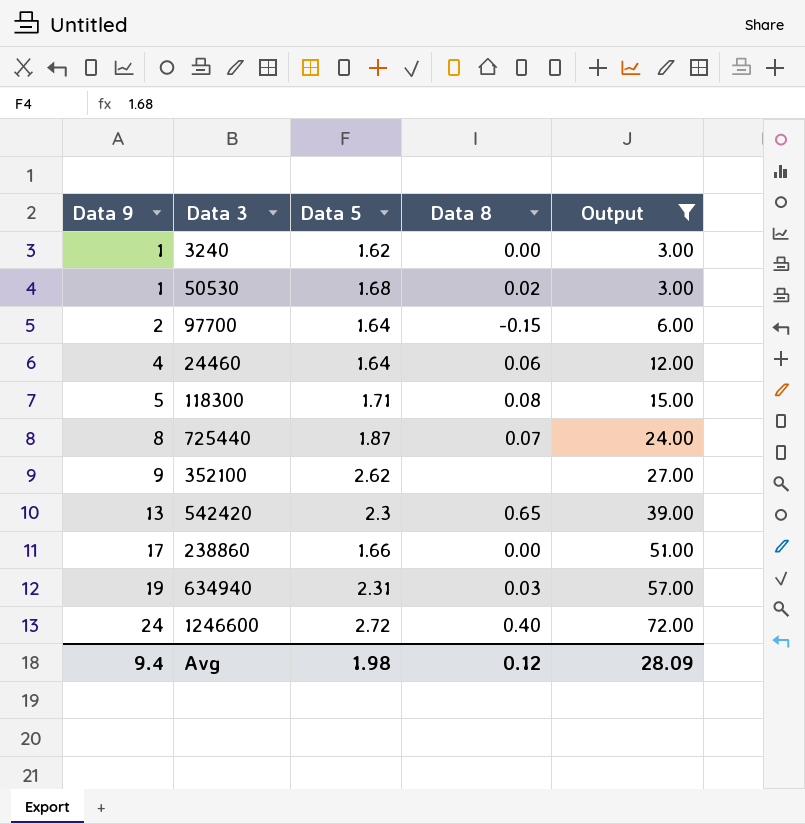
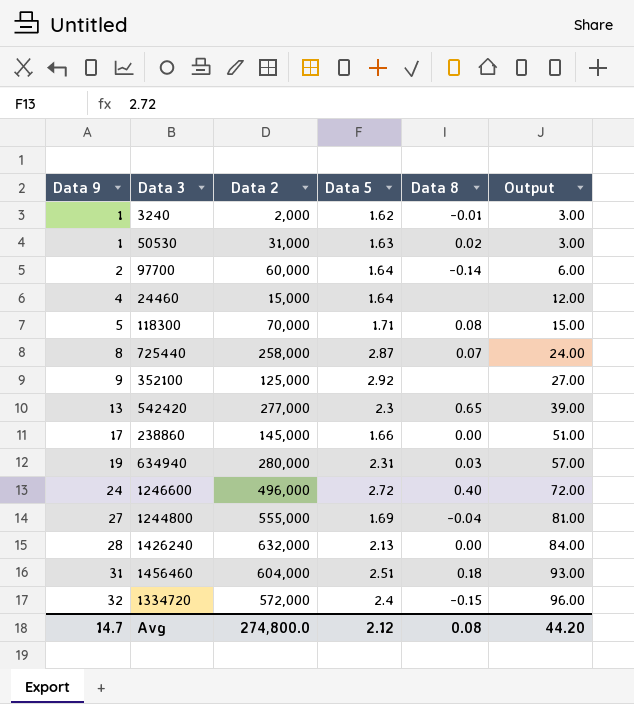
filter: Output <= 72.00 -> none
column Data 2 | position: none -> 3
3240 | Data 8: 0.00 -> -0.01
50530 | Data 5: 1.68 -> 1.63
97700 | Data 8: -0.15 -> -0.14
24460 | Data 8: 0.06 -> none
725440 | Data 5: 1.87 -> 2.87
352100 | Data 5: 2.62 -> 2.92
Avg | Data 9: 9.4 -> 14.7
Avg | Data 5: 1.98 -> 2.12
Avg | Data 8: 0.12 -> 0.08
Avg | Output: 28.09 -> 44.20

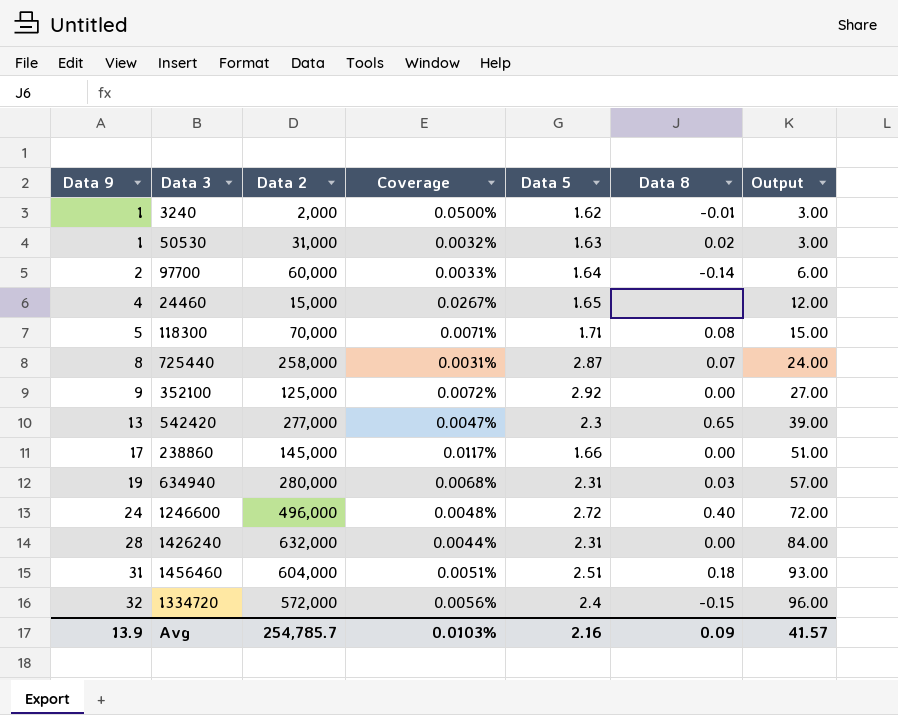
column Coverage | formula: none -> [Data 9] / [Data 2]
row 1244800: 27 | 555,000 | 1.69 | -0.04 | 81.00 -> none
24460 | Data 5: 1.64 -> 1.65
352100 | Data 8: none -> 0.00
1426240 | Data 5: 2.13 -> 2.31
Avg | Data 9: 14.7 -> 13.9
Avg | Data 2: 274,800.0 -> 254,785.7
Avg | Data 5: 2.12 -> 2.16
Avg | Data 8: 0.08 -> 0.09
Avg | Output: 44.20 -> 41.57

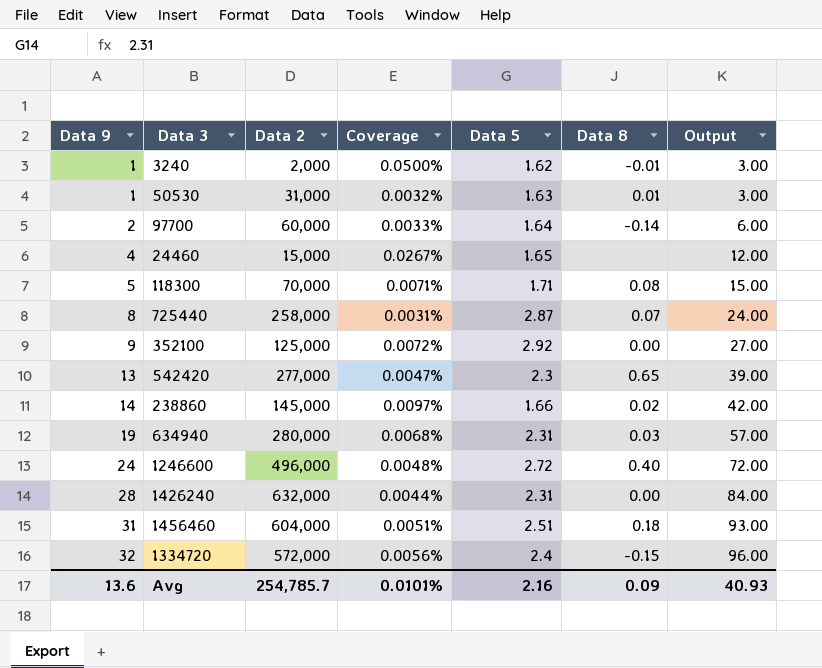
50530 | Data 8: 0.02 -> 0.01
238860 | Data 9: 17 -> 14
238860 | Coverage: 0.0117% -> 0.0097%
238860 | Data 8: 0.00 -> 0.02
238860 | Output: 51.00 -> 42.00
Avg | Data 9: 13.9 -> 13.6
Avg | Coverage: 0.0103% -> 0.0101%
Avg | Output: 41.57 -> 40.93

